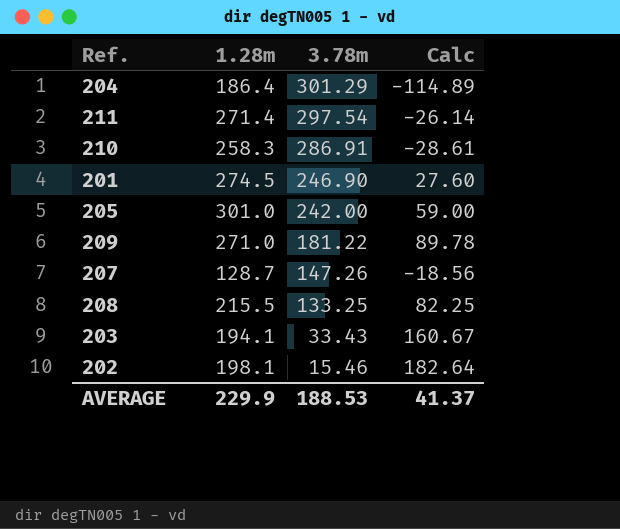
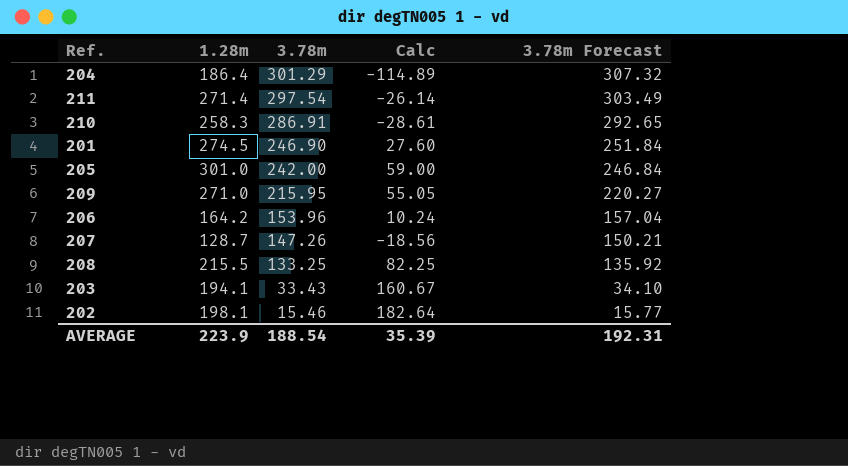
column 3.78m Forecast | formula: none -> [3.78m] * 1.02
209 | 3.78m: 181.22 -> 215.95
209 | Calc: 89.78 -> 55.05
row 206: none -> 164.2 | 153.96 | 10.24 | 157.04
AVERAGE | 1.28m: 229.9 -> 223.9
AVERAGE | 3.78m: 188.53 -> 188.54
AVERAGE | Calc: 41.37 -> 35.39

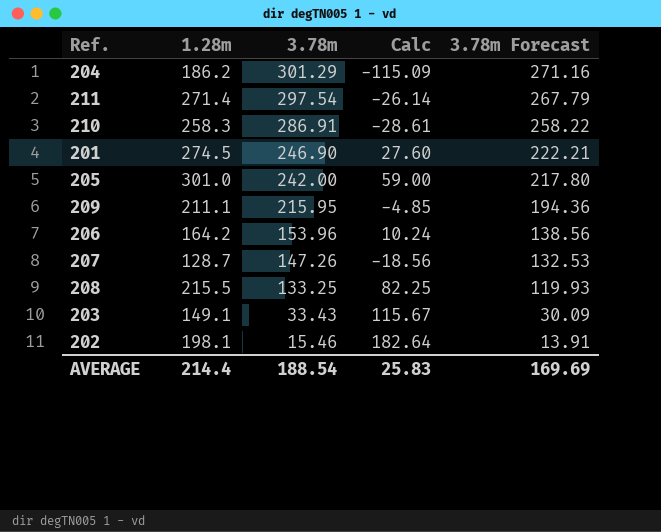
column 3.78m Forecast | formula: [3.78m] * 1.02 -> [3.78m] * 0.9
204 | 1.28m: 186.4 -> 186.2
204 | Calc: -114.89 -> -115.09
209 | 1.28m: 271.0 -> 211.1
209 | Calc: 55.05 -> -4.85
203 | 1.28m: 194.1 -> 149.1
203 | Calc: 160.67 -> 115.67
AVERAGE | 1.28m: 223.9 -> 214.4
AVERAGE | Calc: 35.39 -> 25.83
AVERAGE | 3.78m Forecast: 192.31 -> 169.69

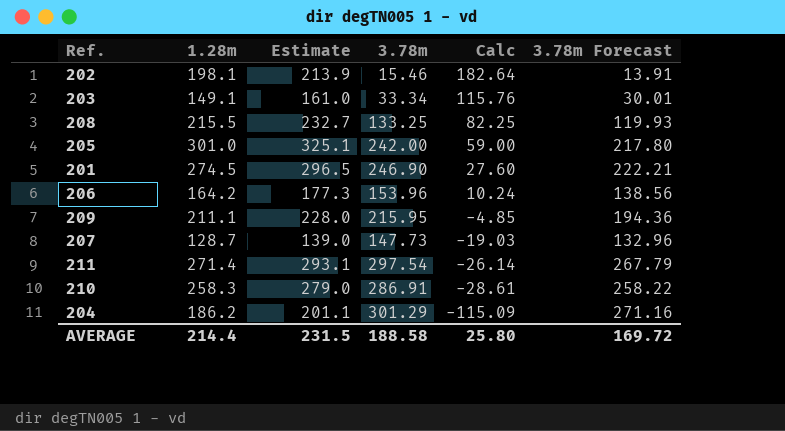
row order: 3.78m descending -> Calc descending
column Estimate | formula: none -> [1.28m] * 1.08
203 | 3.78m: 33.43 -> 33.34
203 | Calc: 115.67 -> 115.76
203 | 3.78m Forecast: 30.09 -> 30.01
207 | 3.78m: 147.26 -> 147.73
207 | Calc: -18.56 -> -19.03
207 | 3.78m Forecast: 132.53 -> 132.96
AVERAGE | 3.78m: 188.54 -> 188.58
AVERAGE | Calc: 25.83 -> 25.80
AVERAGE | 3.78m Forecast: 169.69 -> 169.72

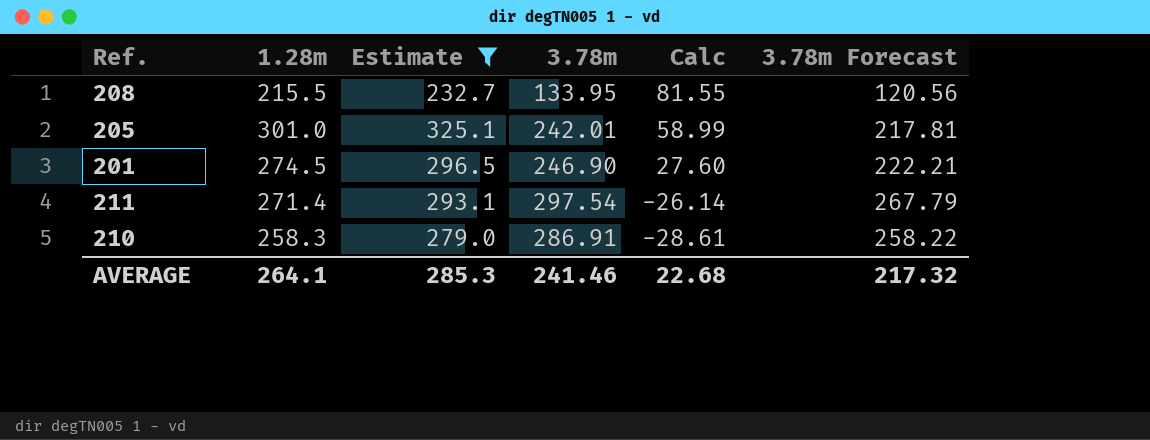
filter: none -> Estimate >= 232.7
208 | 3.78m: 133.25 -> 133.95
208 | Calc: 82.25 -> 81.55
208 | 3.78m Forecast: 119.93 -> 120.56
205 | 3.78m: 242.00 -> 242.01
205 | Calc: 59.00 -> 58.99
205 | 3.78m Forecast: 217.80 -> 217.81
AVERAGE | 1.28m: 214.4 -> 264.1
AVERAGE | Estimate: 231.5 -> 285.3
AVERAGE | 3.78m: 188.58 -> 241.46
AVERAGE | Calc: 25.80 -> 22.68
AVERAGE | 3.78m Forecast: 169.72 -> 217.32

